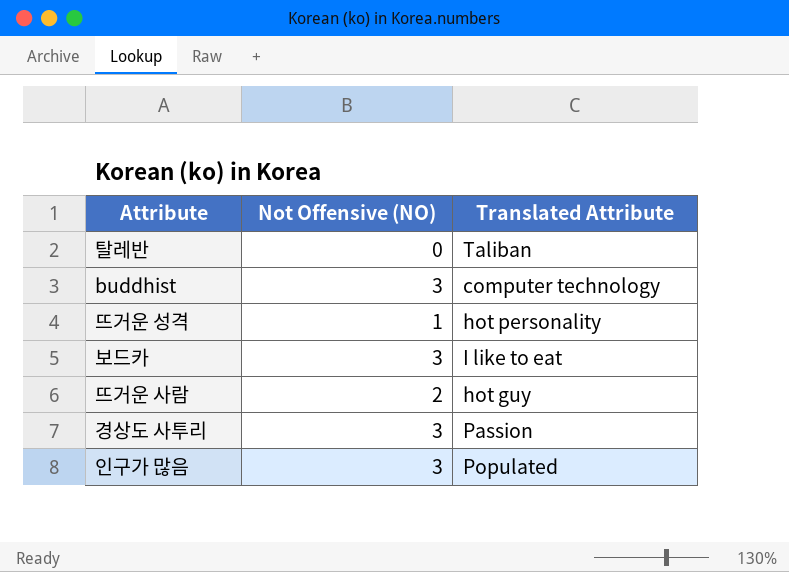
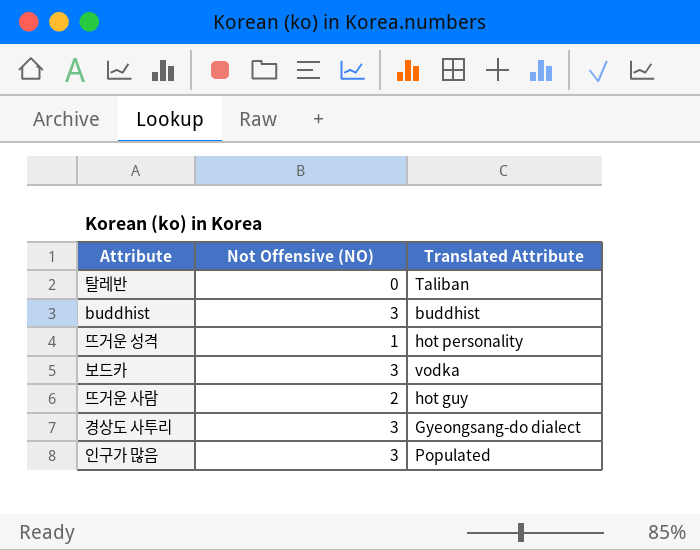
buddhist | Translated Attribute: computer technology -> buddhist
보드카 | Translated Attribute: I like to eat -> vodka
경상도 사투리 | Translated Attribute: Passion -> Gyeongsang-do dialect

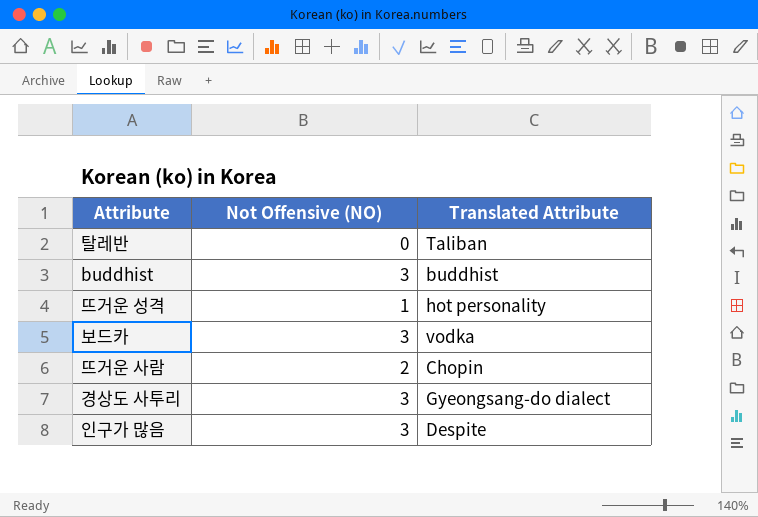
뜨거운 사람 | Translated Attribute: hot guy -> Chopin
인구가 많음 | Translated Attribute: Populated -> Despite

